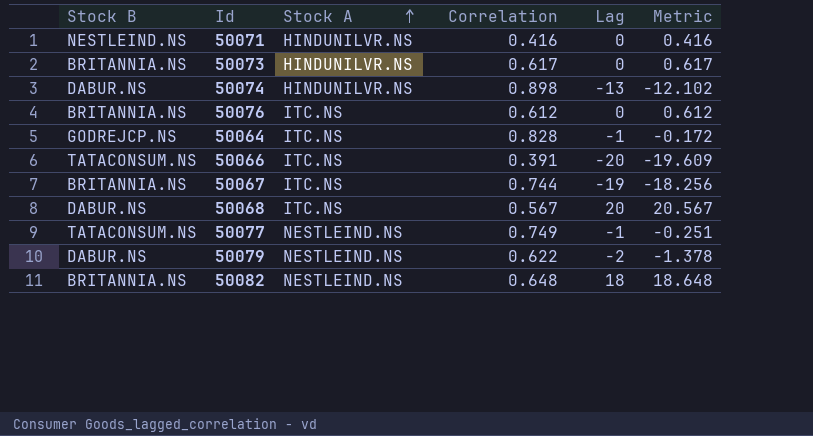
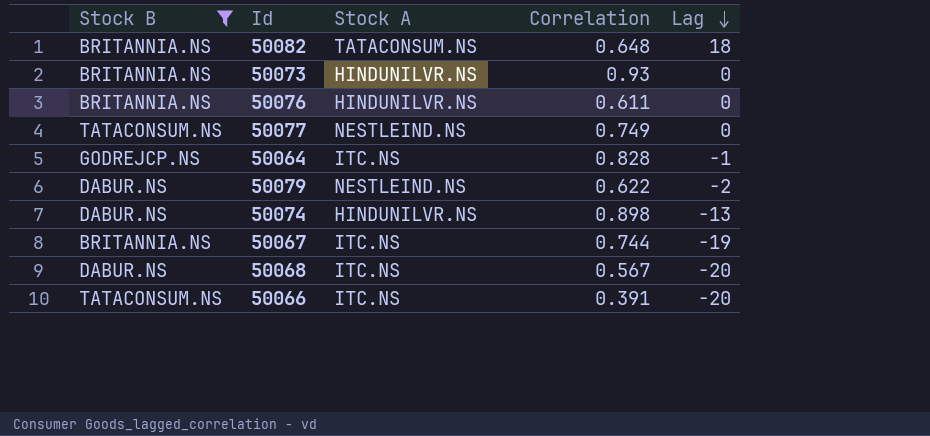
filter: none -> Stock B != NESTLEIND.NS
row order: Stock A ascending -> Lag descending
column Metric | formula: [Correlation] + [Lag] -> none
50082 | Stock A: NESTLEIND.NS -> TATACONSUM.NS
50073 | Correlation: 0.617 -> 0.93
50076 | Stock A: ITC.NS -> HINDUNILVR.NS
50076 | Correlation: 0.612 -> 0.611
50077 | Lag: -1 -> 0
50068 | Lag: 20 -> -20

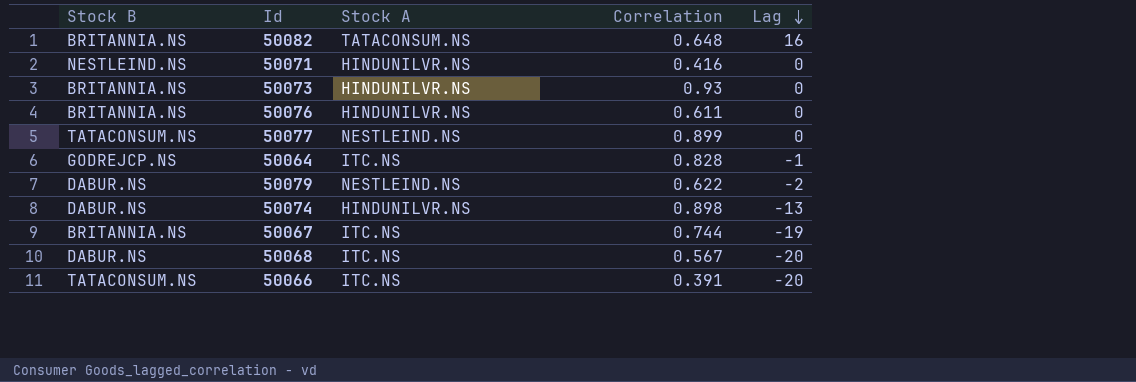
filter: Stock B != NESTLEIND.NS -> none
50082 | Lag: 18 -> 16
50077 | Correlation: 0.749 -> 0.899

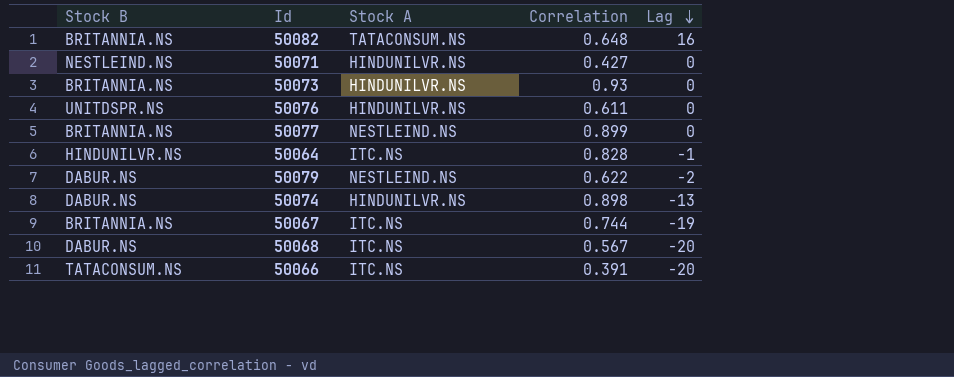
50071 | Correlation: 0.416 -> 0.427
50076 | Stock B: BRITANNIA.NS -> UNITDSPR.NS
50077 | Stock B: TATACONSUM.NS -> BRITANNIA.NS
50064 | Stock B: GODREJCP.NS -> HINDUNILVR.NS

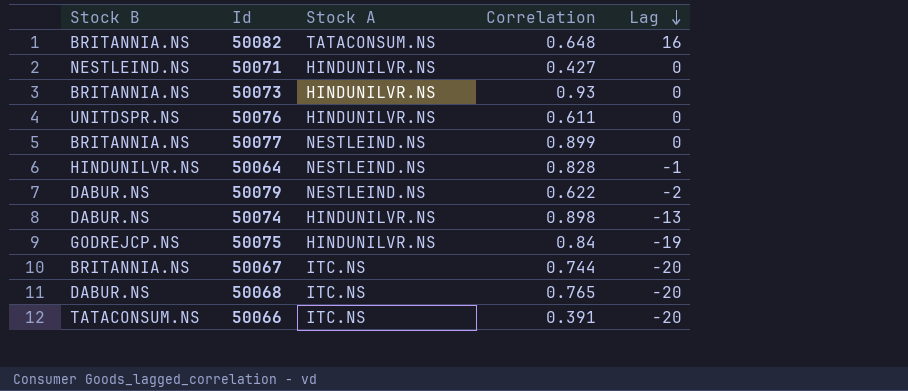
50064 | Stock A: ITC.NS -> NESTLEIND.NS
row 50075: none -> GODREJCP.NS | HINDUNILVR.NS | 0.84 | -19
50067 | Lag: -19 -> -20
50068 | Correlation: 0.567 -> 0.765

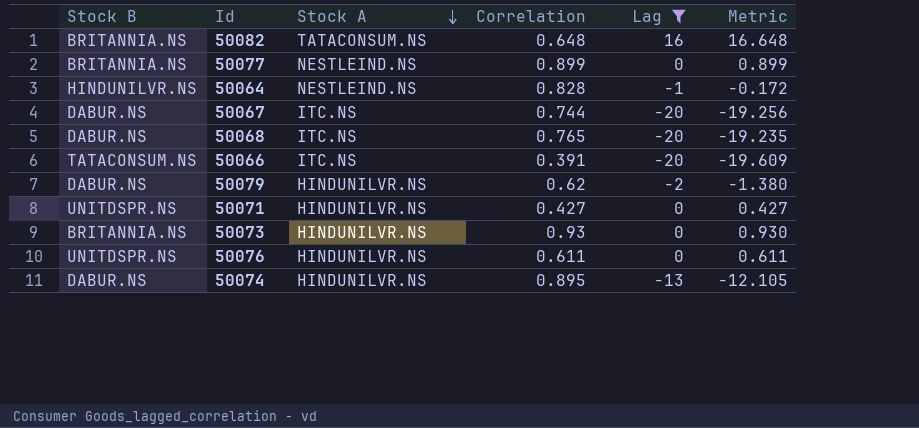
filter: none -> Lag != -19
row order: Lag descending -> Stock A descending
column Metric | formula: none -> [Correlation] + [Lag]
50067 | Stock B: BRITANNIA.NS -> DABUR.NS
50079 | Stock A: NESTLEIND.NS -> HINDUNILVR.NS
50079 | Correlation: 0.622 -> 0.62
50071 | Stock B: NESTLEIND.NS -> UNITDSPR.NS
50074 | Correlation: 0.898 -> 0.895

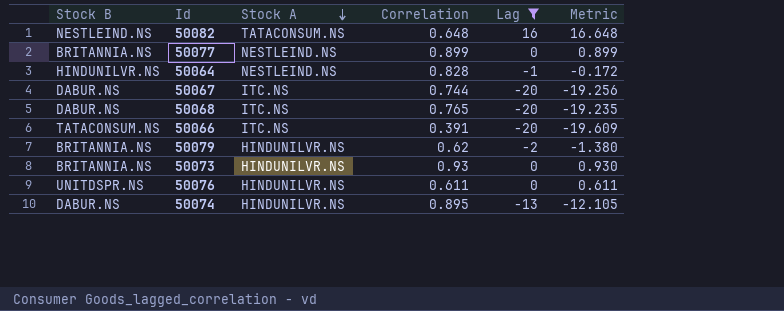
row 50071: UNITDSPR.NS | HINDUNILVR.NS | 0.427 | 0 | 0.427 -> none
50082 | Stock B: BRITANNIA.NS -> NESTLEIND.NS
50079 | Stock B: DABUR.NS -> BRITANNIA.NS

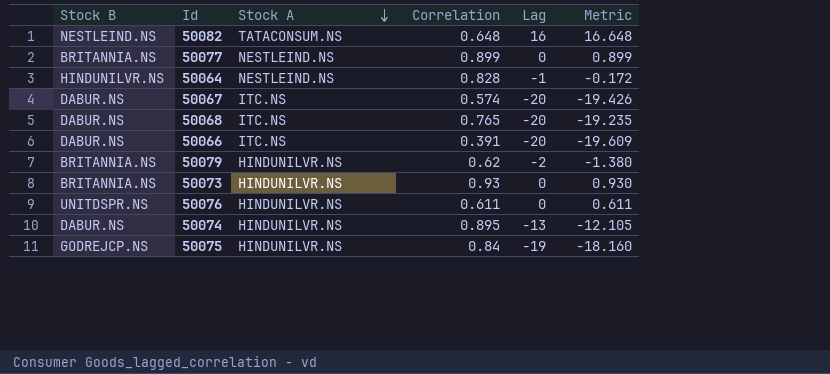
filter: Lag != -19 -> none
50067 | Correlation: 0.744 -> 0.574
50067 | Metric: -19.256 -> -19.426
50066 | Stock B: TATACONSUM.NS -> DABUR.NS

